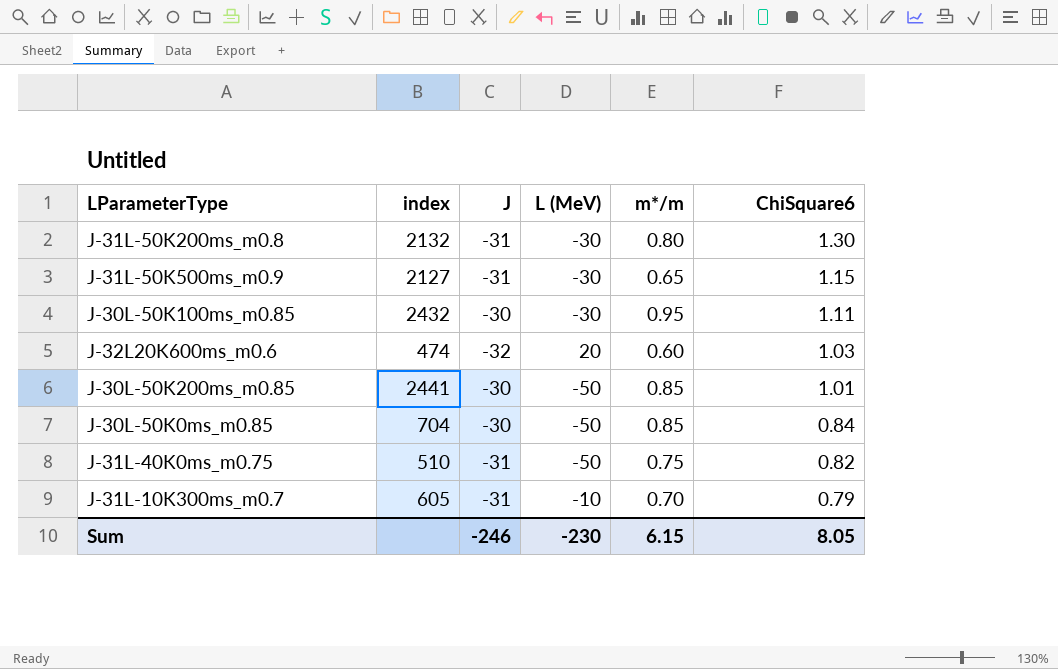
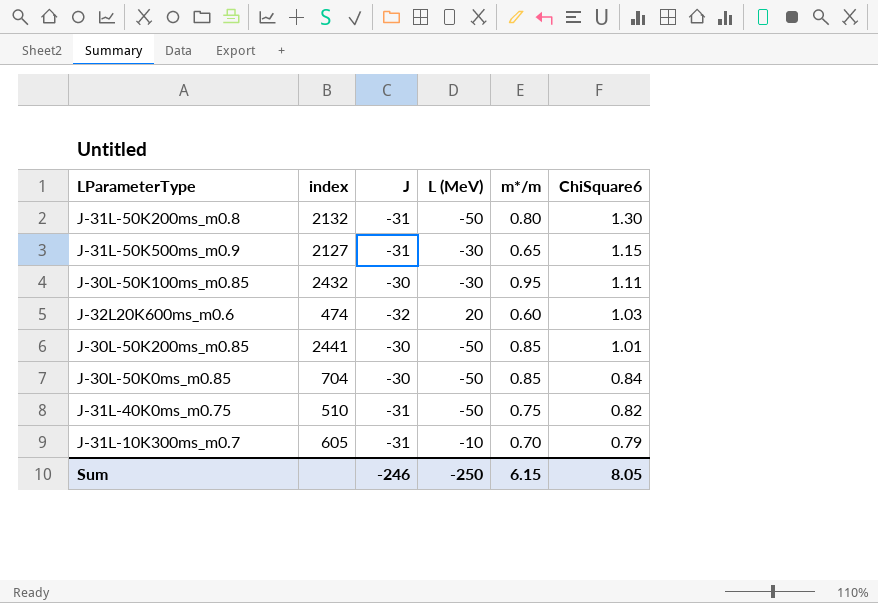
J-31L-50K200ms_m0.8 | L (MeV): -30 -> -50
Sum | L (MeV): -230 -> -250

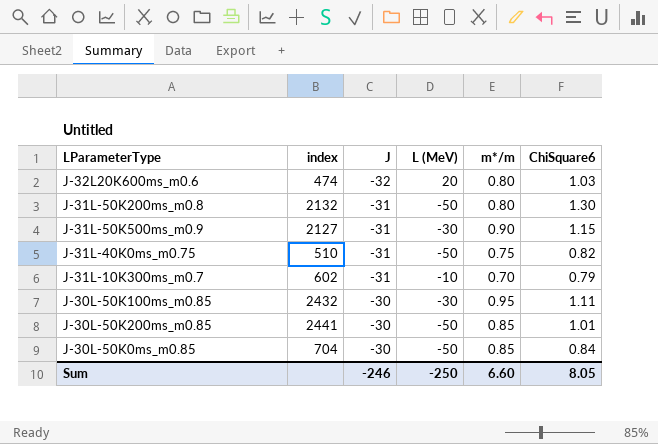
row order: ChiSquare6 descending -> J ascending
J-32L20K600ms_m0.6 | m*/m: 0.60 -> 0.80
J-31L-50K500ms_m0.9 | m*/m: 0.65 -> 0.90
J-31L-10K300ms_m0.7 | index: 605 -> 602
Sum | m*/m: 6.15 -> 6.60

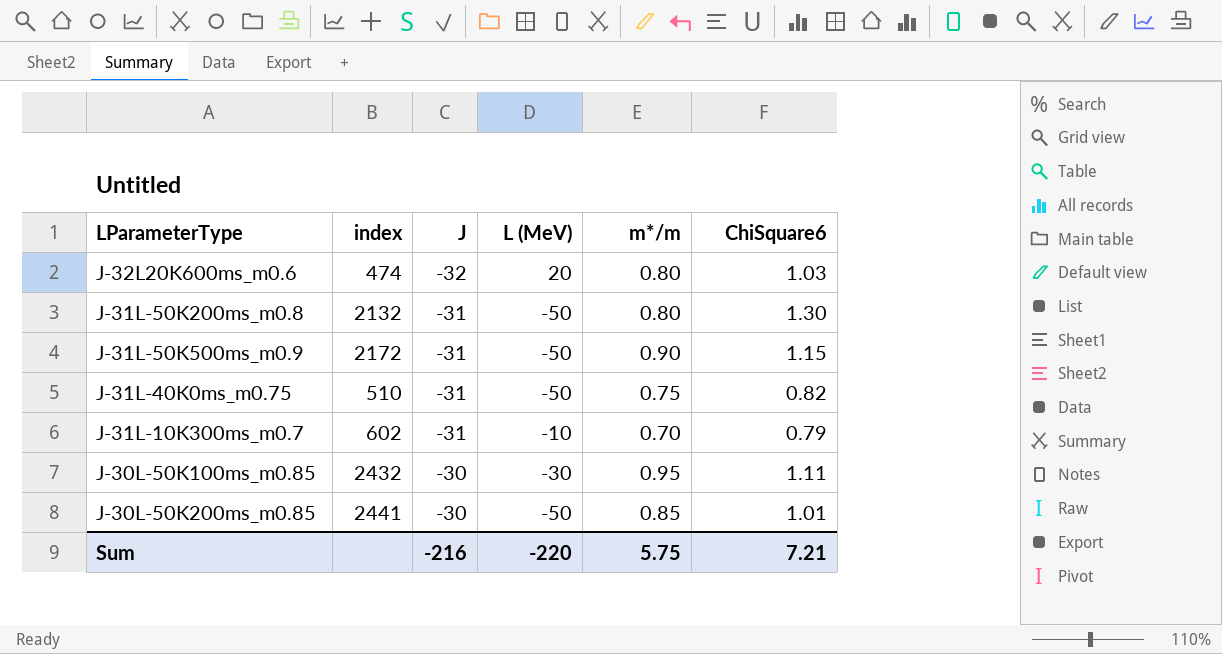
row J-30L-50K0ms_m0.85: 704 | -30 | -50 | 0.85 | 0.84 -> none
J-31L-50K500ms_m0.9 | index: 2127 -> 2172
J-31L-50K500ms_m0.9 | L (MeV): -30 -> -50
Sum | J: -246 -> -216
Sum | L (MeV): -250 -> -220
Sum | m*/m: 6.60 -> 5.75
Sum | ChiSquare6: 8.05 -> 7.21

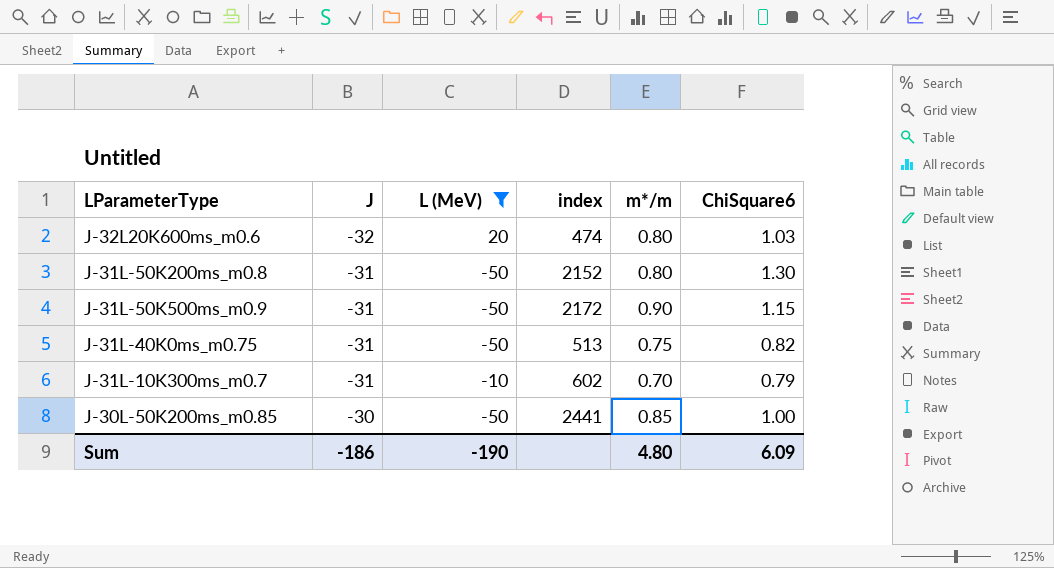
filter: none -> L (MeV) != -30
column index | position: 2 -> 4
J-31L-50K200ms_m0.8 | index: 2132 -> 2152
J-31L-40K0ms_m0.75 | index: 510 -> 513
J-30L-50K200ms_m0.85 | ChiSquare6: 1.01 -> 1.00
Sum | J: -216 -> -186
Sum | L (MeV): -220 -> -190
Sum | m*/m: 5.75 -> 4.80
Sum | ChiSquare6: 7.21 -> 6.09

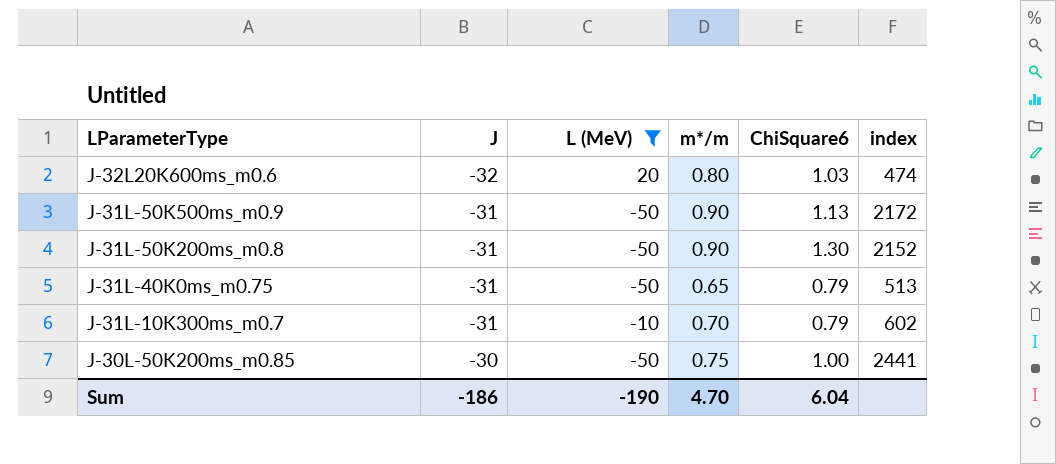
row order: J ascending -> LParameterType descending
column index | position: 4 -> 6
J-31L-50K500ms_m0.9 | ChiSquare6: 1.15 -> 1.13
J-31L-50K200ms_m0.8 | m*/m: 0.80 -> 0.90
J-31L-40K0ms_m0.75 | m*/m: 0.75 -> 0.65
J-31L-40K0ms_m0.75 | ChiSquare6: 0.82 -> 0.79
J-30L-50K200ms_m0.85 | m*/m: 0.85 -> 0.75
Sum | m*/m: 4.80 -> 4.70
Sum | ChiSquare6: 6.09 -> 6.04

